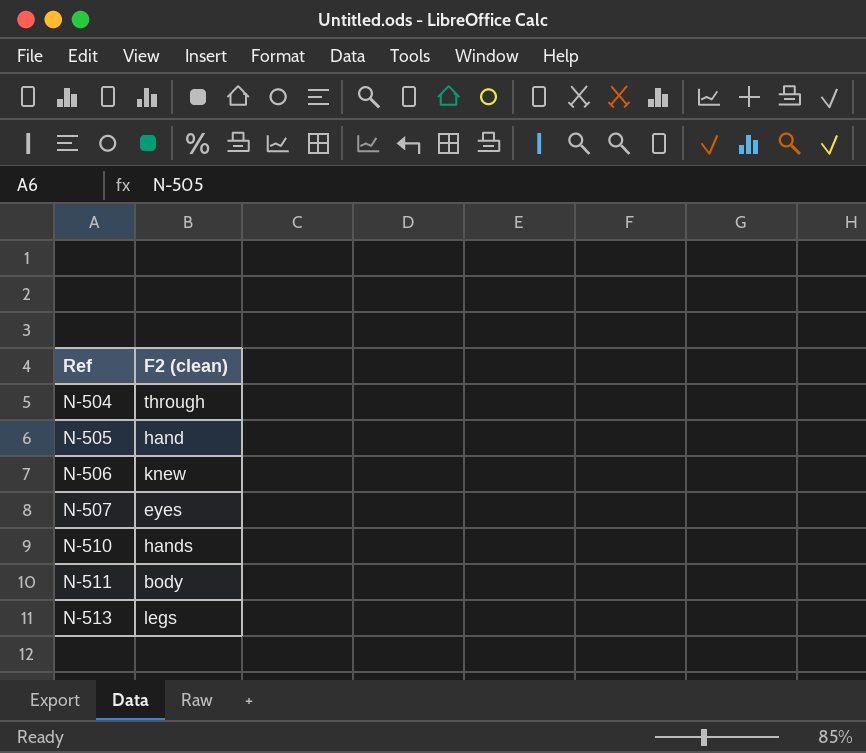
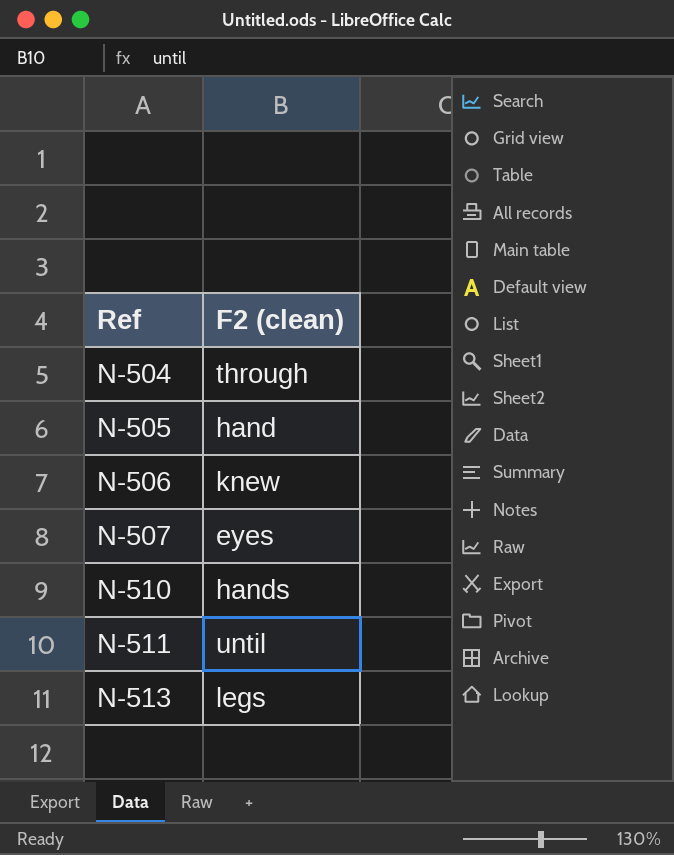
N-511 | F2 (clean): body -> until

